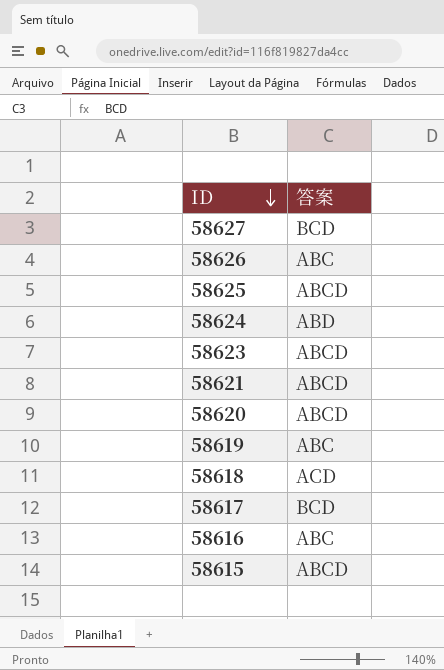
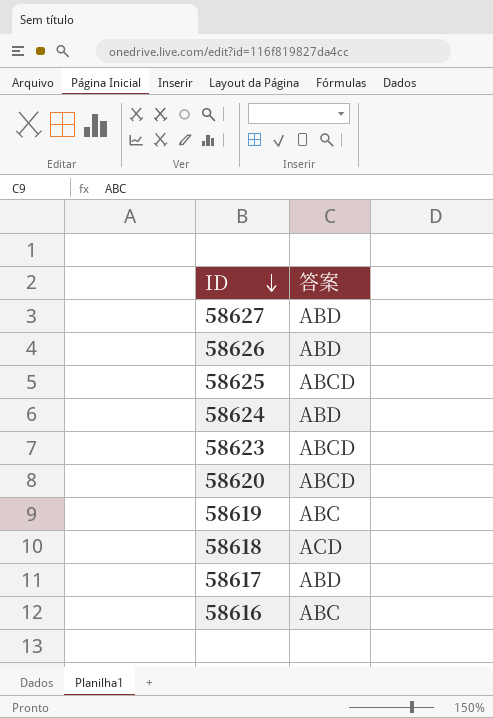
row 58621: ABCD -> none
row 58615: ABCD -> none
58627 | 答案: BCD -> ABD
58626 | 答案: ABC -> ABD
58617 | 答案: BCD -> ABD

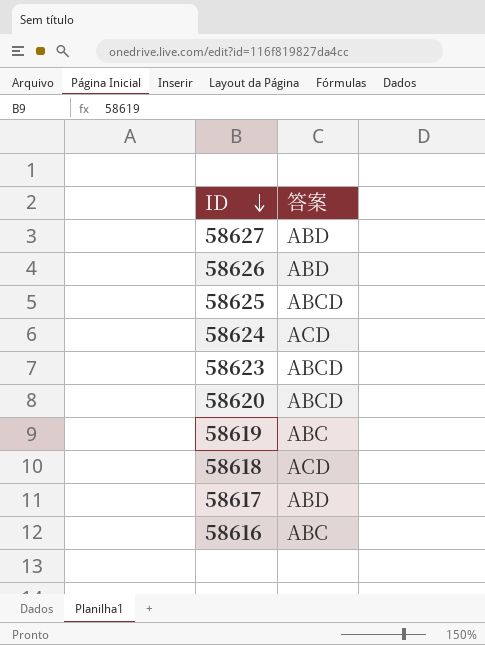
58624 | 答案: ABD -> ACD

